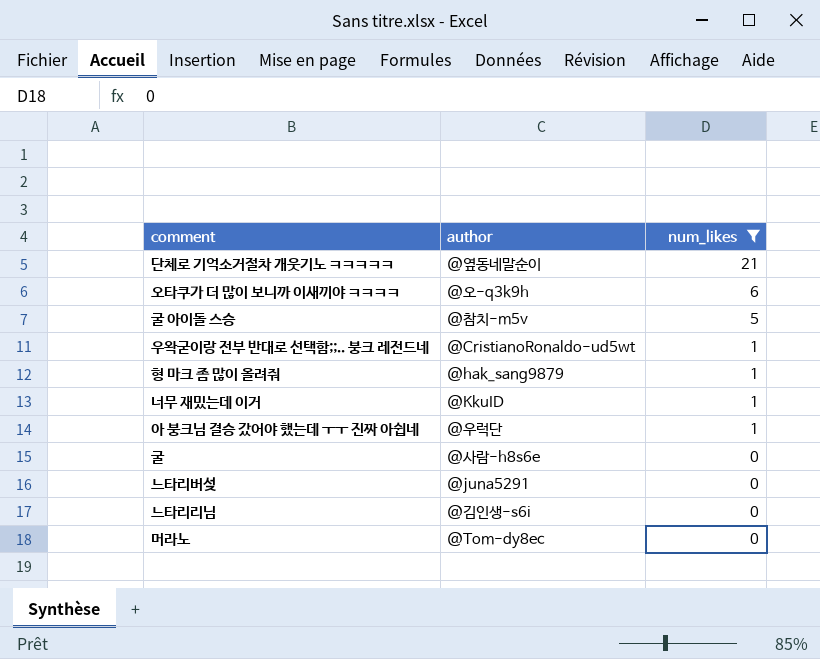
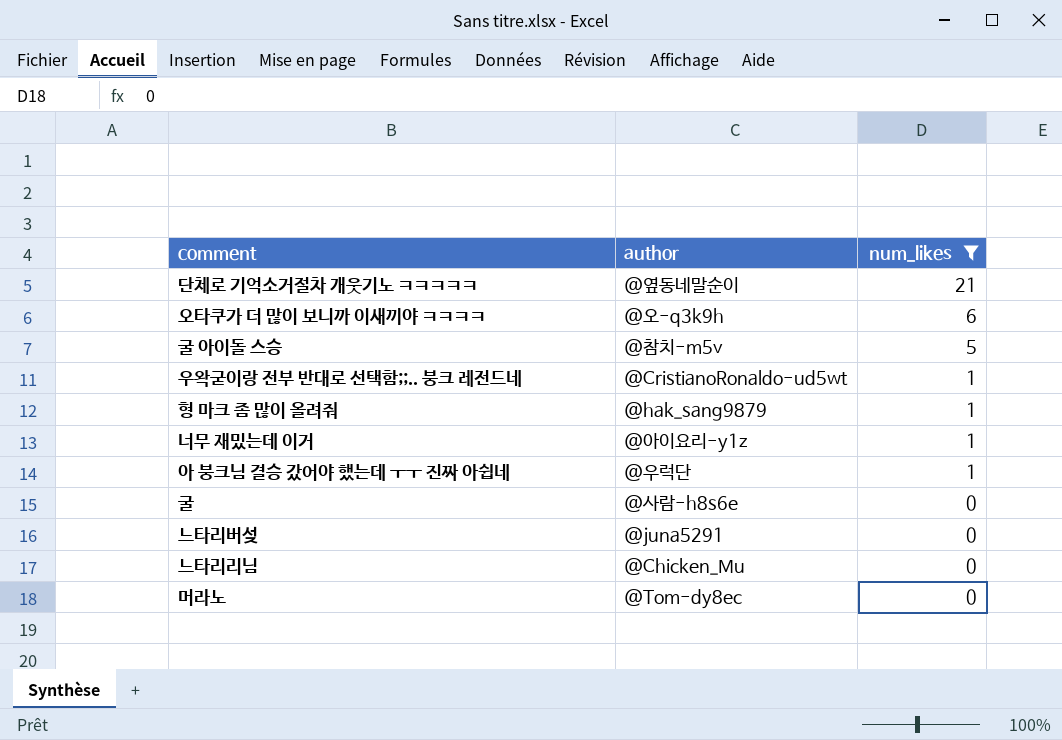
너무 재밌는데 이거 | author: @KkuID -> @아이요리-y1z
느타리리님 | author: @김인생-s6i -> @Chicken_Mu

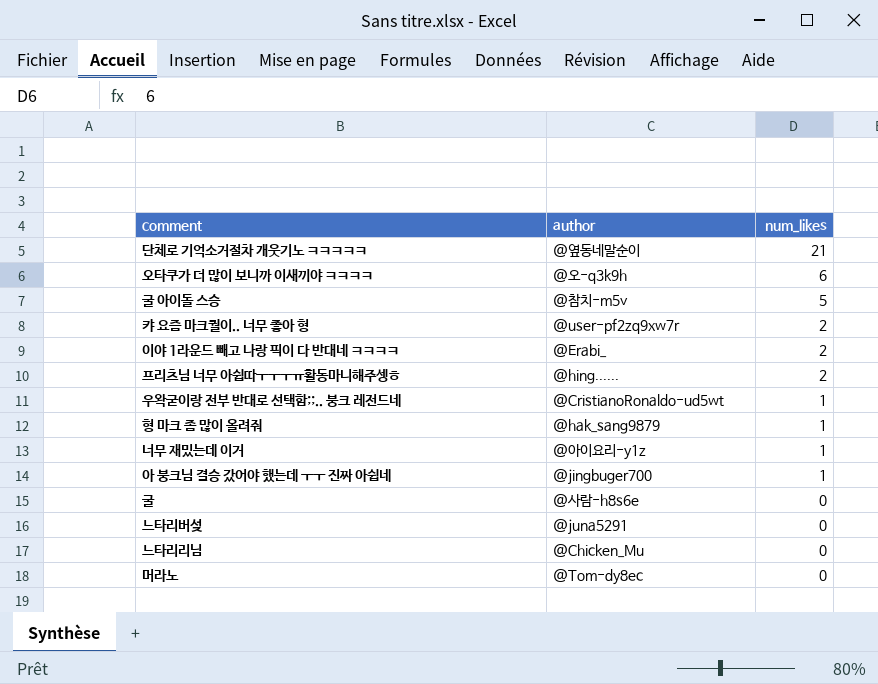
filter: num_likes != 2 -> none
아 붕크님 결승 갔어야 했는데 ㅜㅜ 진짜 아쉽네 | author: @우럭단 -> @jingbuger700

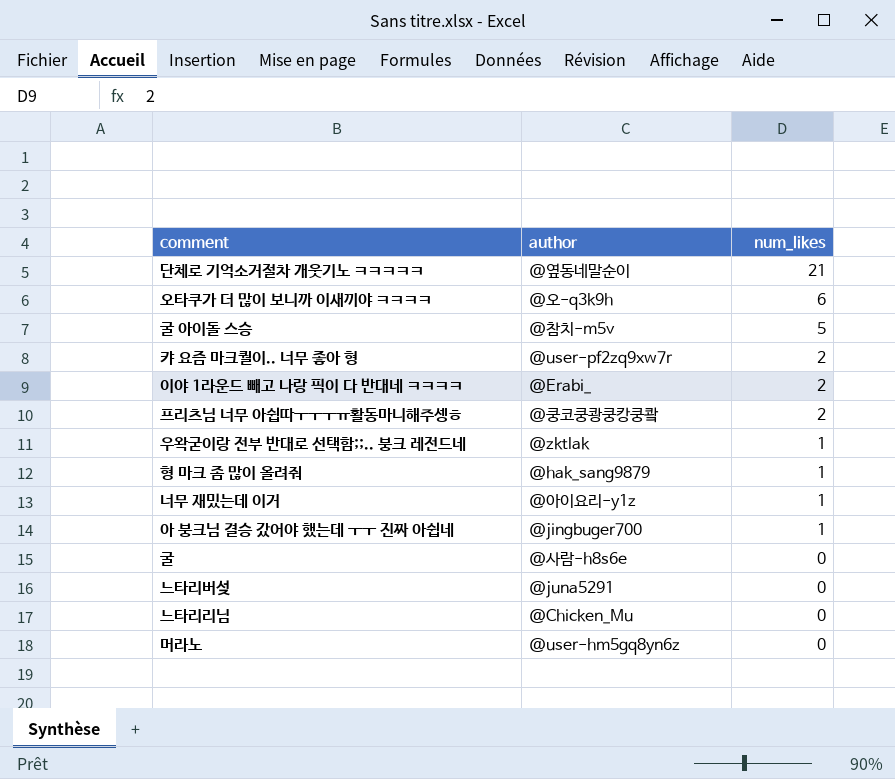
프리츠님 너무 아쉽따ㅜㅜㅜㅠ활동마니해주셍ㅎ | author: @hing...... -> @쿵코쿵쾅쿵캉쿵쾈
우왁굳이랑 전부 반대로 선택함;;.. 붕크 레전드네 | author: @CristianoRonaldo-ud5wt -> @zktlak
머라노 | author: @Tom-dy8ec -> @user-hm5gq8yn6z

